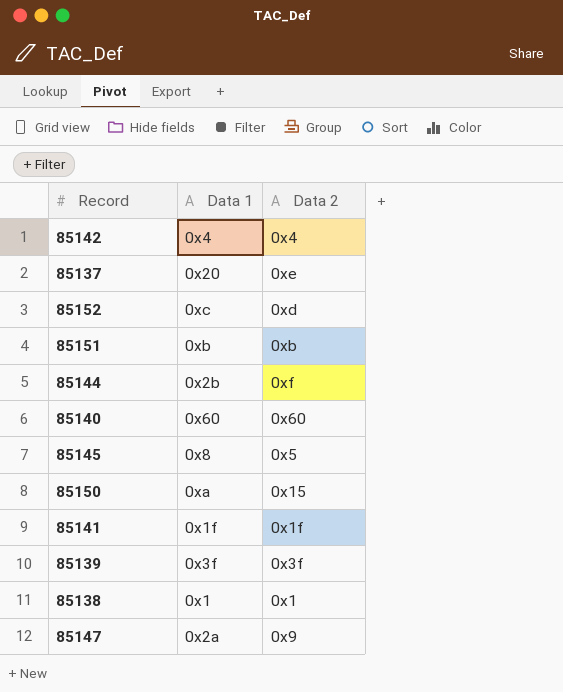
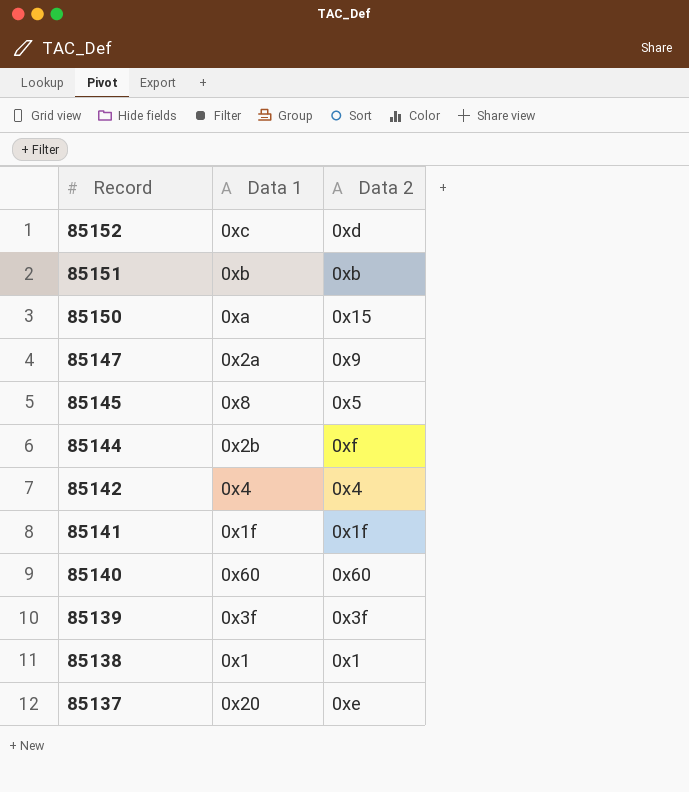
row order: none -> Record descending

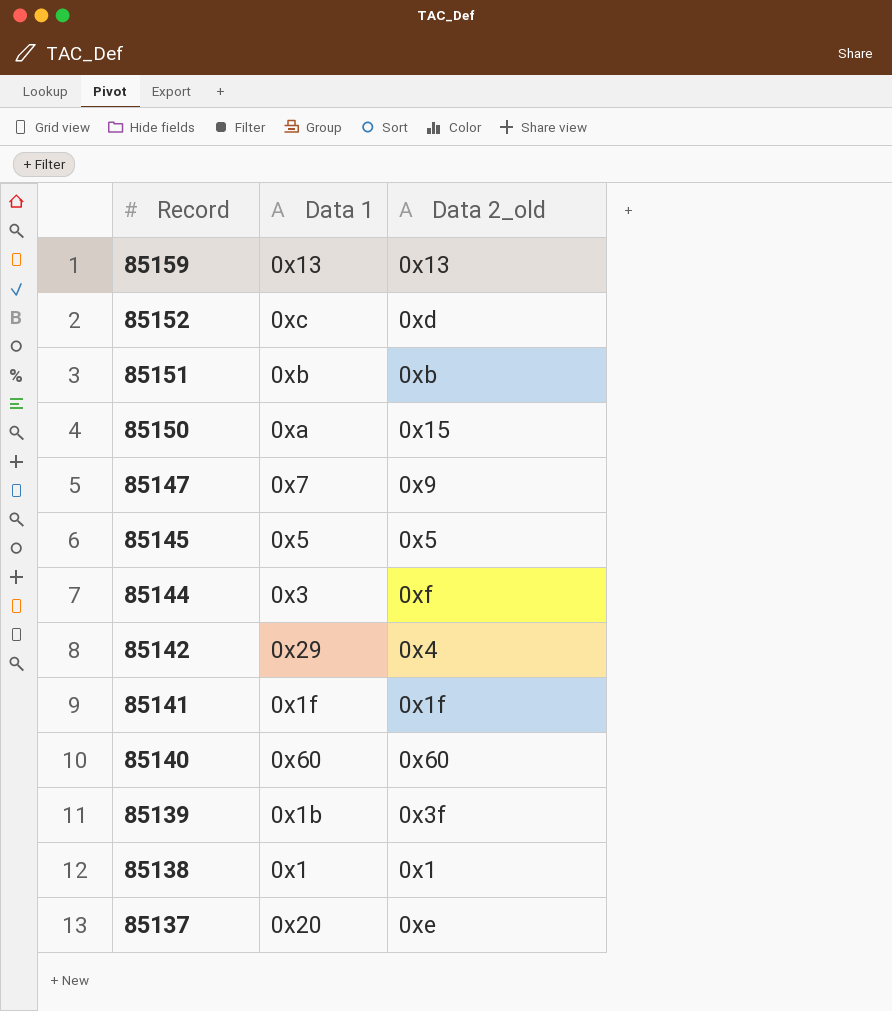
column name: Data 2 -> Data 2_old
row 85159: none -> 0x13 | 0x13
85147 | Data 1: 0x2a -> 0x7
85145 | Data 1: 0x8 -> 0x5
85144 | Data 1: 0x2b -> 0x3
85142 | Data 1: 0x4 -> 0x29
85139 | Data 1: 0x3f -> 0x1b

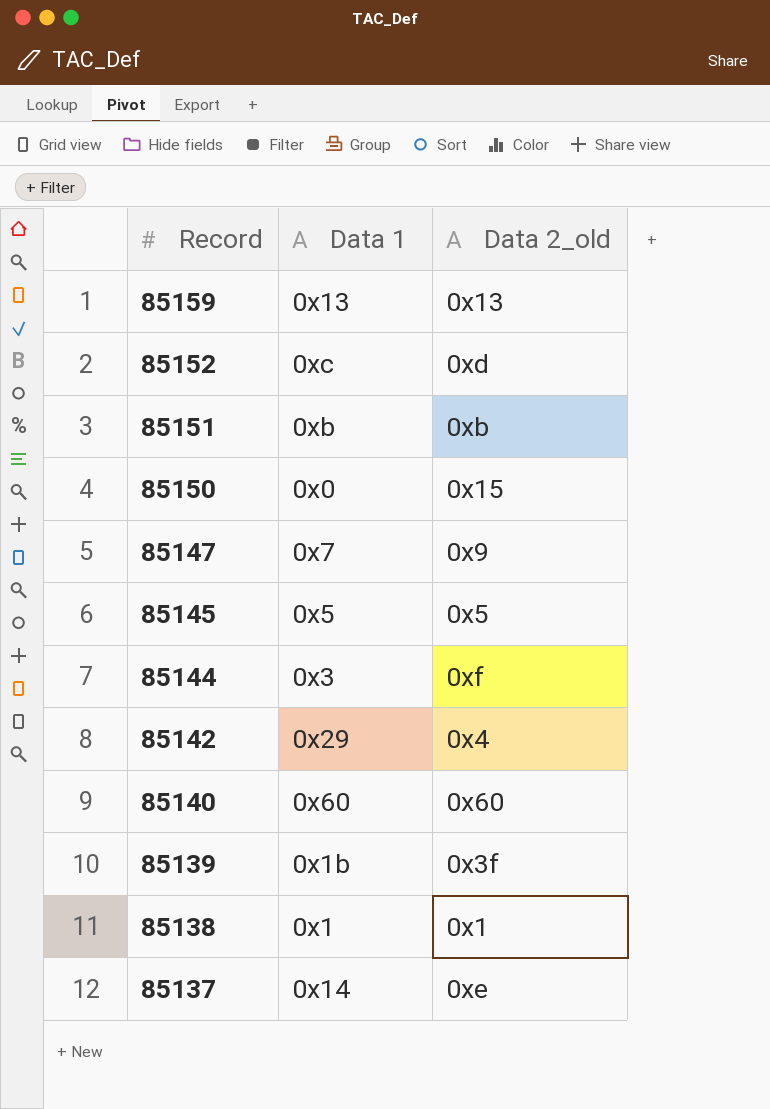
row 85141: 0x1f | 0x1f -> none
85150 | Data 1: 0xa -> 0x0
85137 | Data 1: 0x20 -> 0x14

